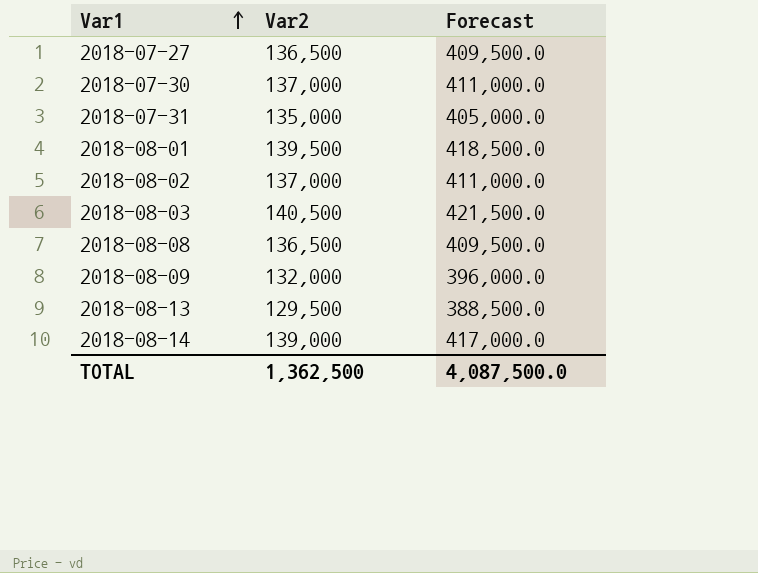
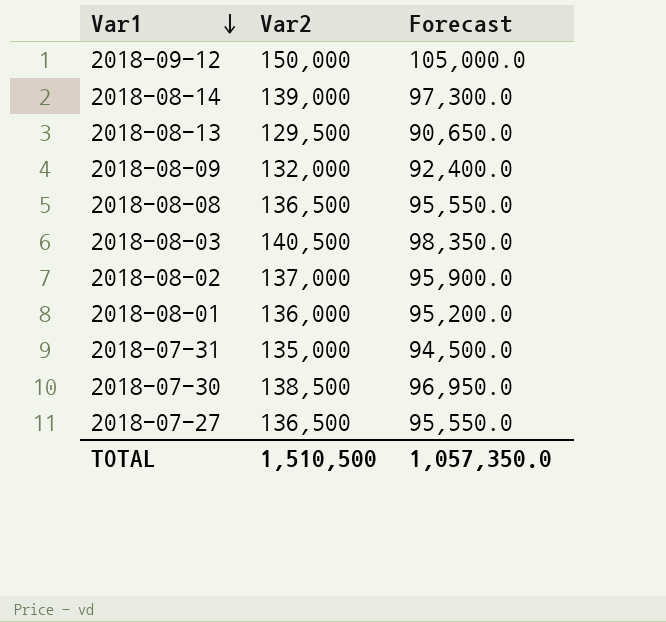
row order: Var1 ascending -> Var1 descending
column Forecast | formula: [Var2] * 3 -> [Var2] * 0.7
row 2018-09-12: none -> 150,000 | 105,000.0
2018-08-01 | Var2: 139,500 -> 136,000
2018-07-30 | Var2: 137,000 -> 138,500
TOTAL | Var2: 1,362,500 -> 1,510,500
TOTAL | Forecast: 4,087,500.0 -> 1,057,350.0

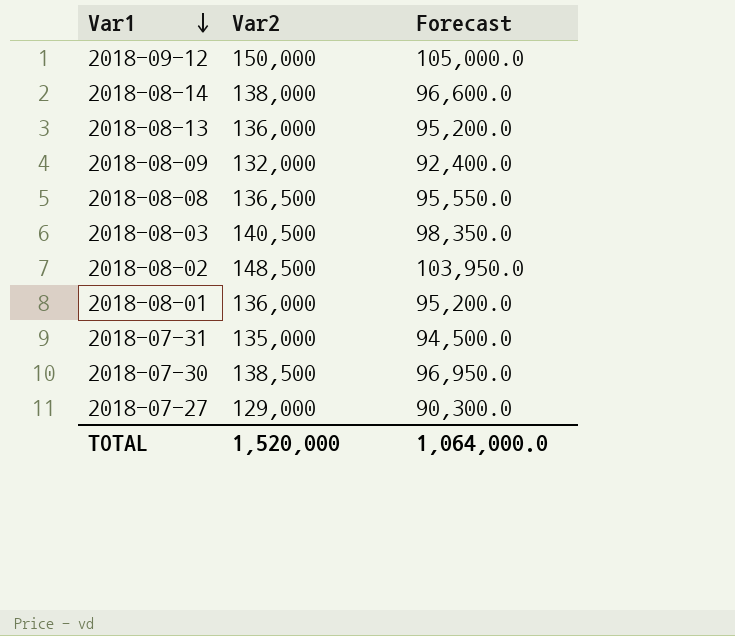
2018-08-14 | Var2: 139,000 -> 138,000
2018-08-14 | Forecast: 97,300.0 -> 96,600.0
2018-08-13 | Var2: 129,500 -> 136,000
2018-08-13 | Forecast: 90,650.0 -> 95,200.0
2018-08-02 | Var2: 137,000 -> 148,500
2018-08-02 | Forecast: 95,900.0 -> 103,950.0
2018-07-27 | Var2: 136,500 -> 129,000
2018-07-27 | Forecast: 95,550.0 -> 90,300.0
TOTAL | Var2: 1,510,500 -> 1,520,000
TOTAL | Forecast: 1,057,350.0 -> 1,064,000.0

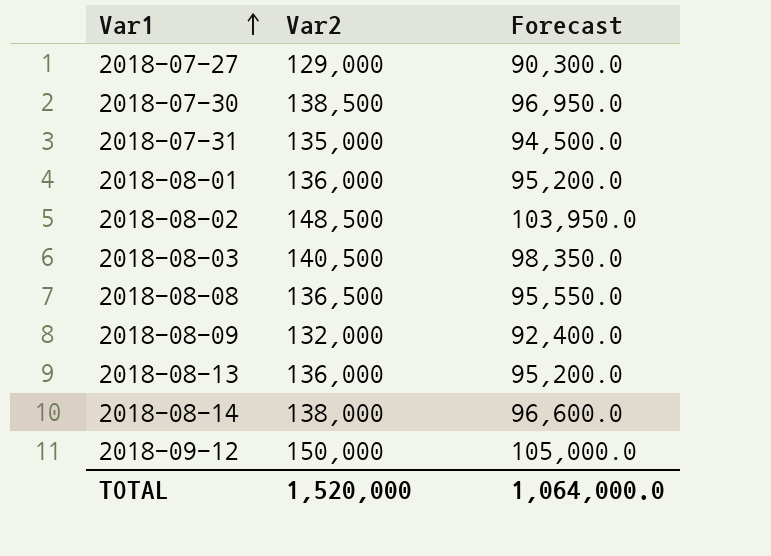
row order: Var1 descending -> Var1 ascending

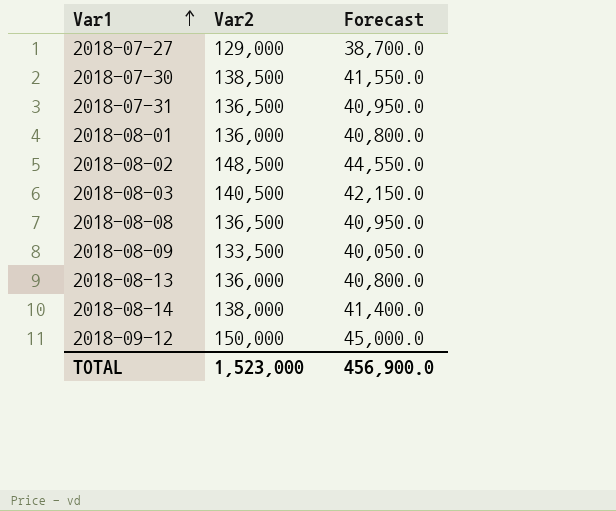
column Forecast | formula: [Var2] * 0.7 -> [Var2] * 0.3
2018-07-31 | Var2: 135,000 -> 136,500
2018-08-09 | Var2: 132,000 -> 133,500
TOTAL | Var2: 1,520,000 -> 1,523,000
TOTAL | Forecast: 1,064,000.0 -> 456,900.0

